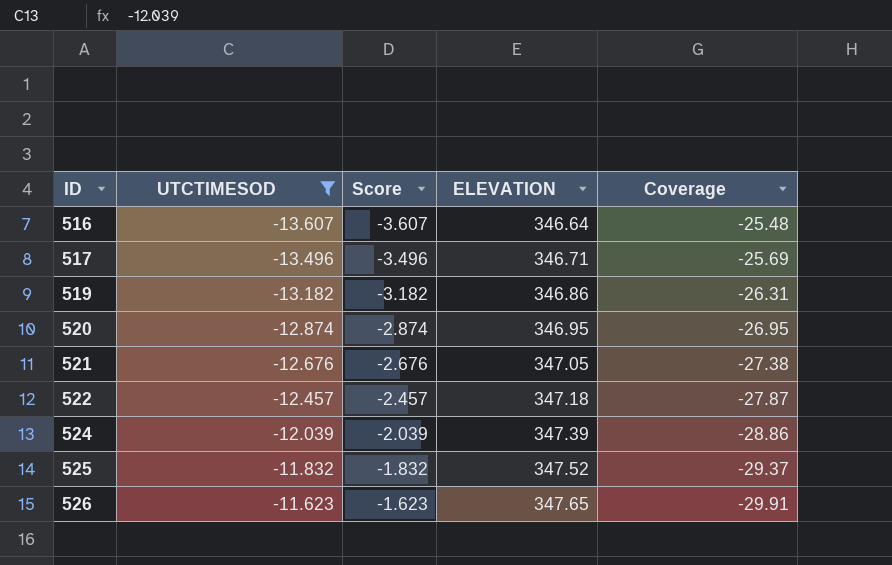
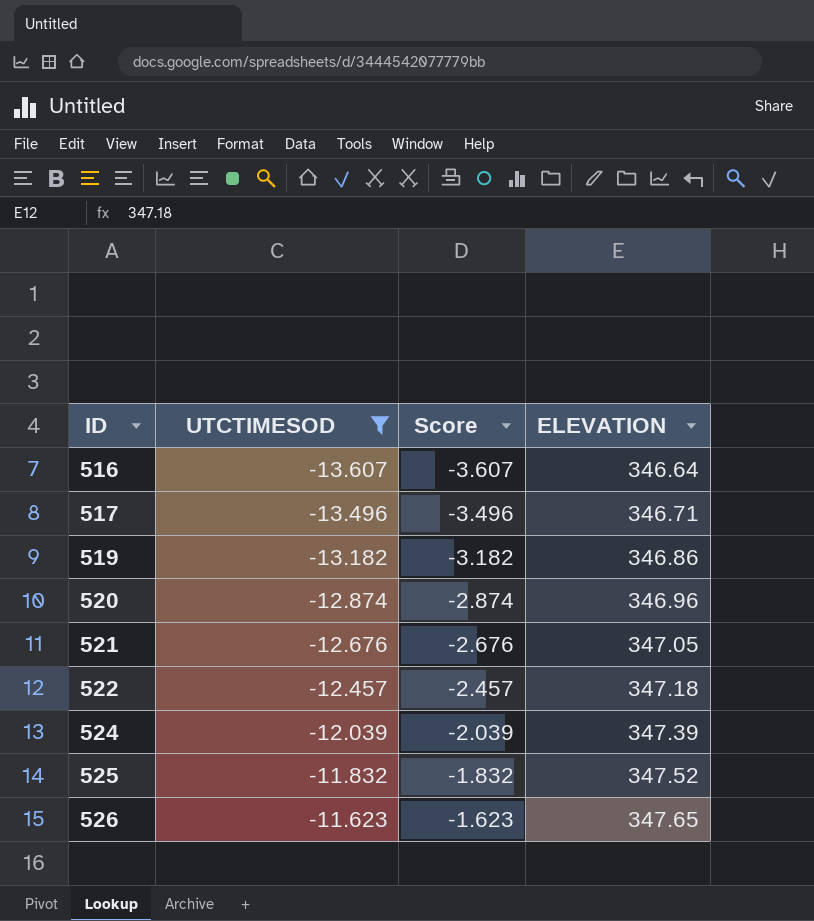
column Coverage | formula: [ELEVATION] / [UTCTIMESOD] -> none
520 | ELEVATION: 346.95 -> 346.96

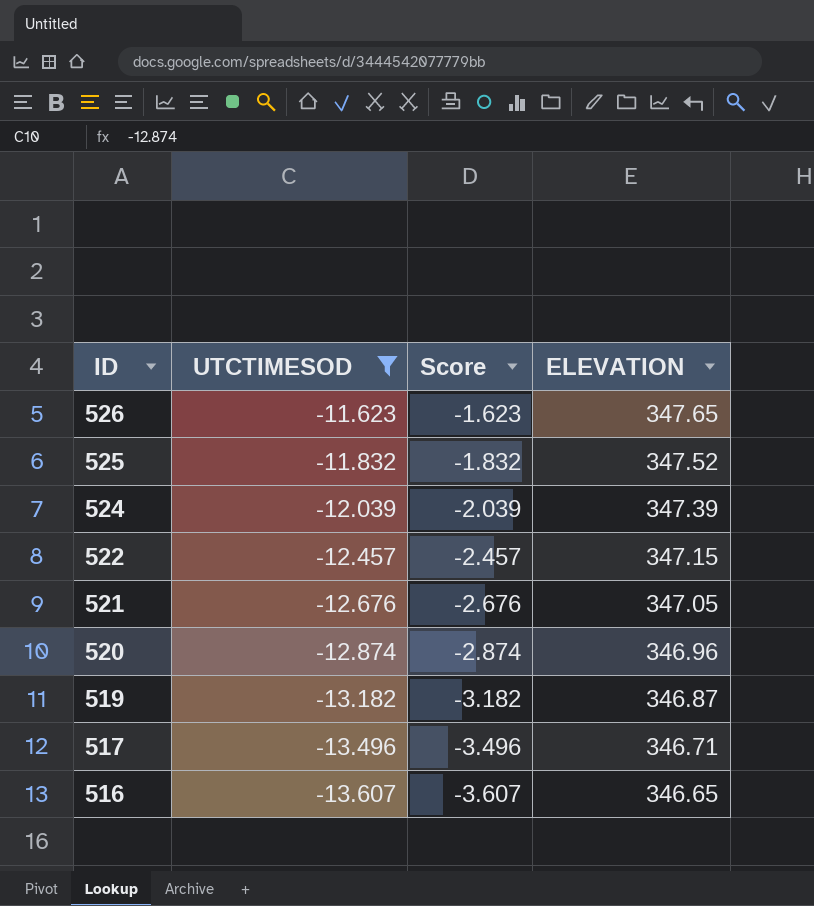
row order: ID ascending -> ID descending
522 | ELEVATION: 347.18 -> 347.15
519 | ELEVATION: 346.86 -> 346.87
516 | ELEVATION: 346.64 -> 346.65

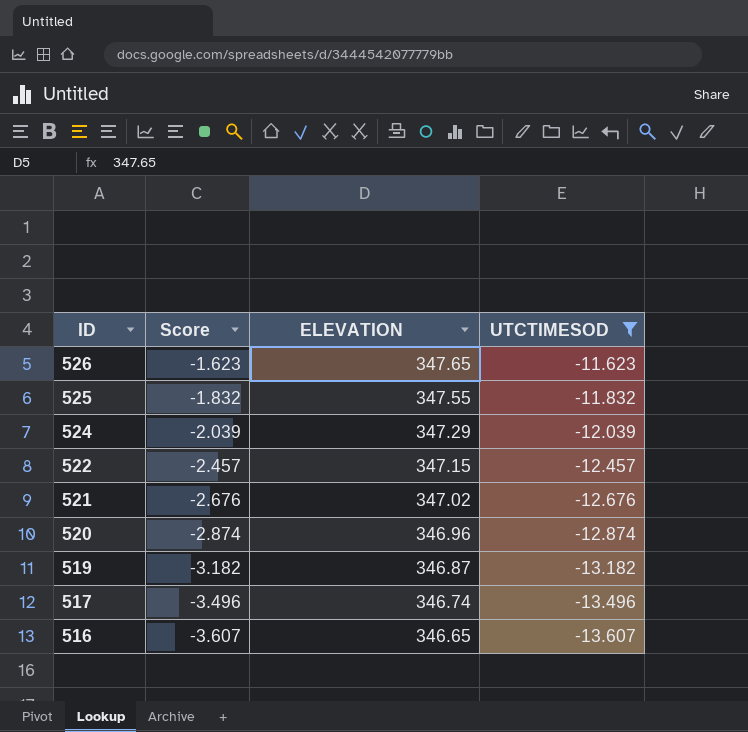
column UTCTIMESOD | position: 2 -> 4
525 | ELEVATION: 347.52 -> 347.55
524 | ELEVATION: 347.39 -> 347.29
521 | ELEVATION: 347.05 -> 347.02
517 | ELEVATION: 346.71 -> 346.74

